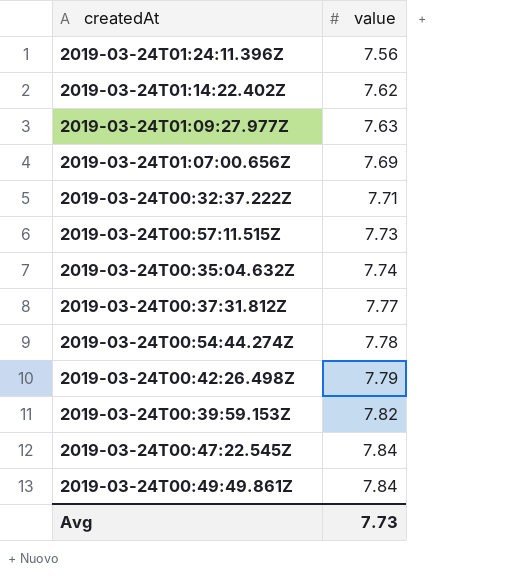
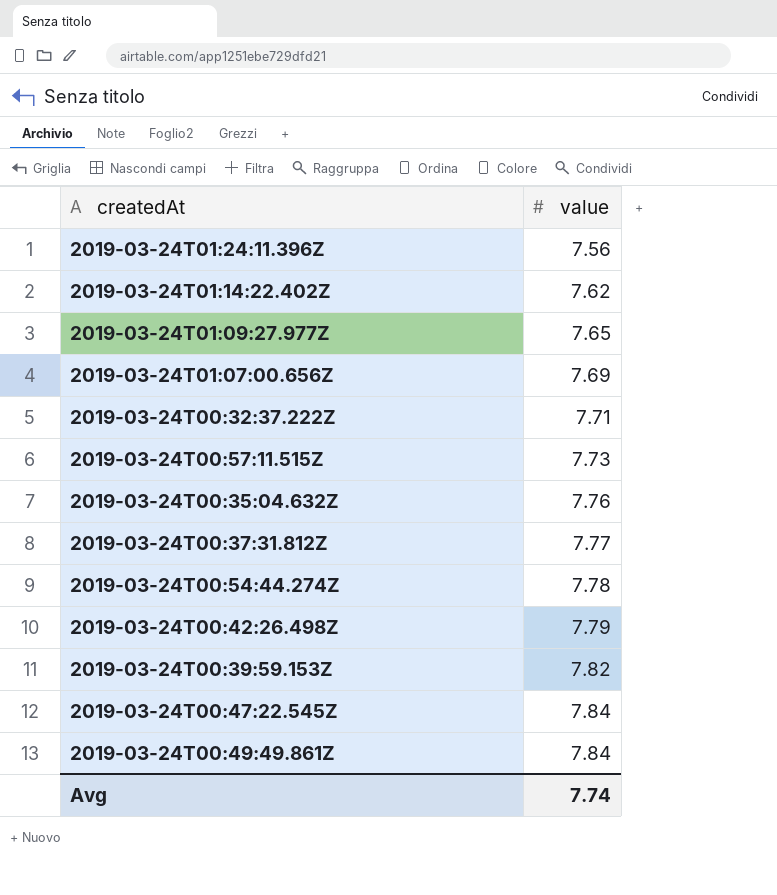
2019-03-24T01:09:27.977Z | value: 7.63 -> 7.65
2019-03-24T00:35:04.632Z | value: 7.74 -> 7.76
Avg | value: 7.73 -> 7.74

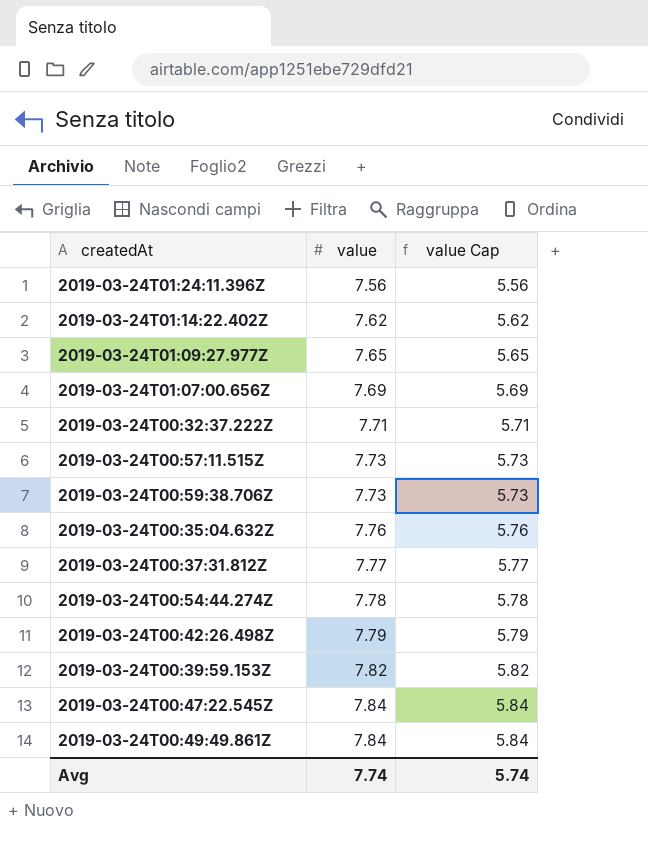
column value Cap | formula: none -> [value] - 2
row 2019-03-24T00:59:38.706Z: none -> 7.73 | 5.73

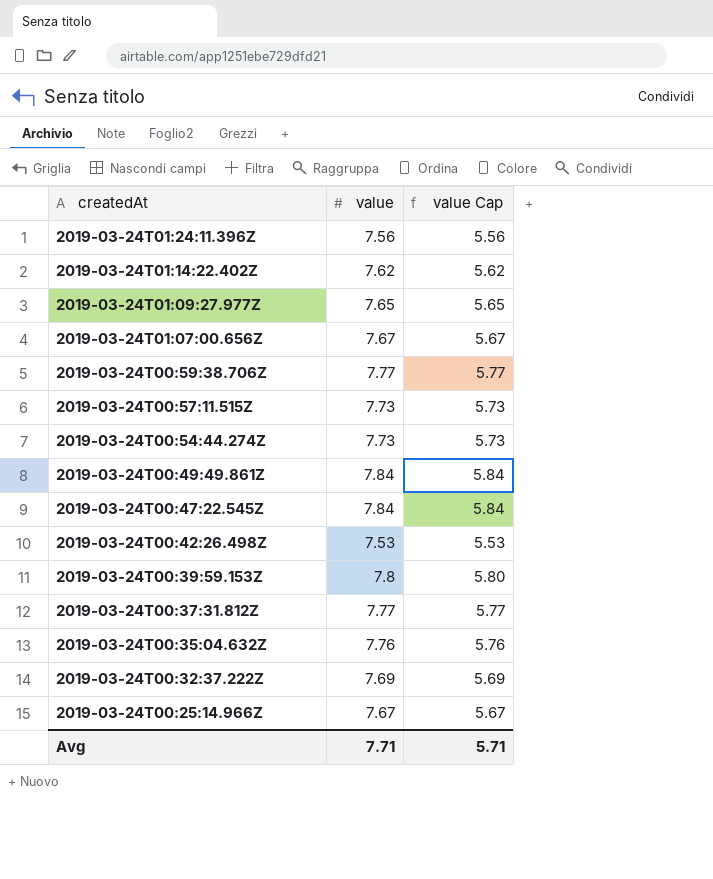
row order: value ascending -> createdAt descending
2019-03-24T01:07:00.656Z | value: 7.69 -> 7.67
2019-03-24T01:07:00.656Z | value Cap: 5.69 -> 5.67
2019-03-24T00:59:38.706Z | value: 7.73 -> 7.77
2019-03-24T00:59:38.706Z | value Cap: 5.73 -> 5.77
2019-03-24T00:54:44.274Z | value: 7.78 -> 7.73
2019-03-24T00:54:44.274Z | value Cap: 5.78 -> 5.73
2019-03-24T00:42:26.498Z | value: 7.79 -> 7.53
2019-03-24T00:42:26.498Z | value Cap: 5.79 -> 5.53
2019-03-24T00:39:59.153Z | value: 7.82 -> 7.8
2019-03-24T00:39:59.153Z | value Cap: 5.82 -> 5.80
2019-03-24T00:32:37.222Z | value: 7.71 -> 7.69
2019-03-24T00:32:37.222Z | value Cap: 5.71 -> 5.69
row 2019-03-24T00:25:14.966Z: none -> 7.67 | 5.67
Avg | value: 7.74 -> 7.71
Avg | value Cap: 5.74 -> 5.71

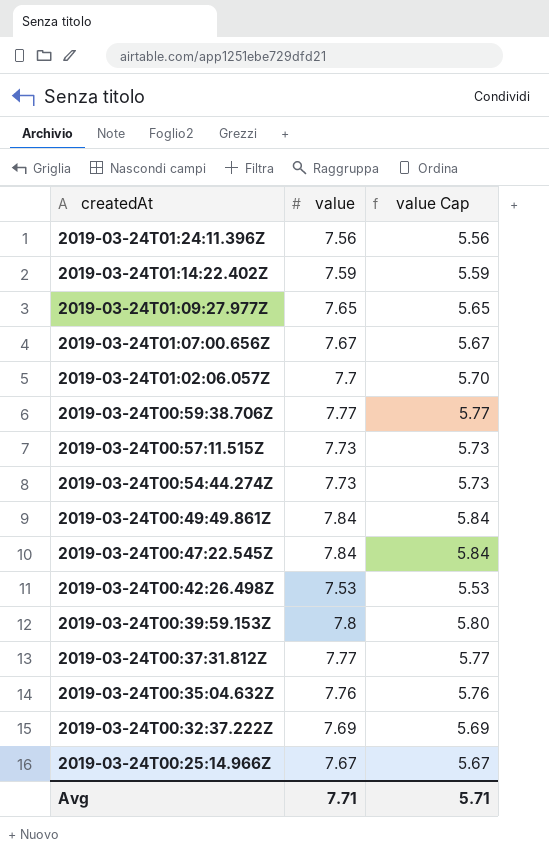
2019-03-24T01:14:22.402Z | value: 7.62 -> 7.59
2019-03-24T01:14:22.402Z | value Cap: 5.62 -> 5.59
row 2019-03-24T01:02:06.057Z: none -> 7.7 | 5.70

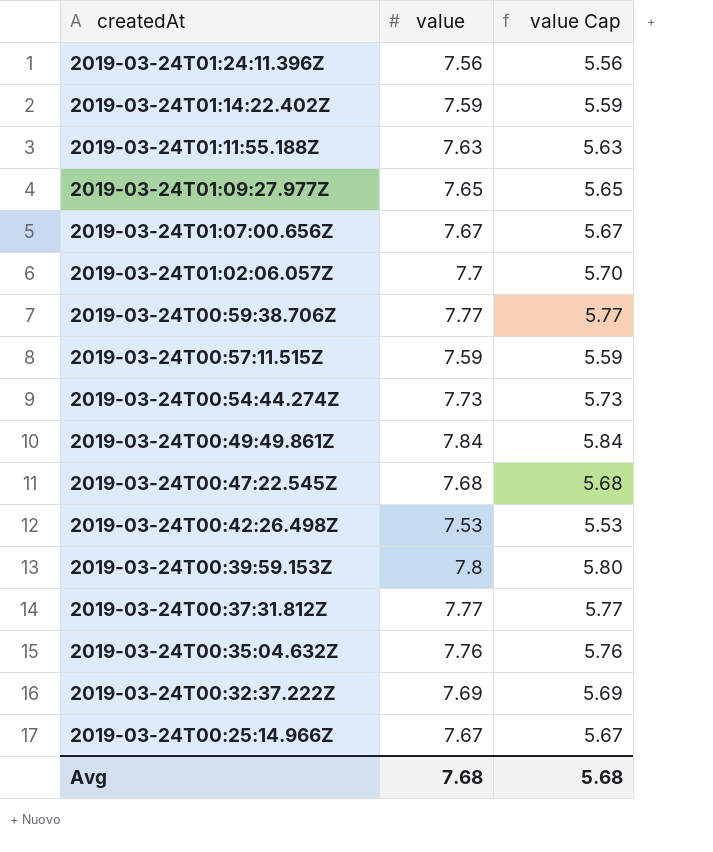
row 2019-03-24T01:11:55.188Z: none -> 7.63 | 5.63
2019-03-24T00:57:11.515Z | value: 7.73 -> 7.59
2019-03-24T00:57:11.515Z | value Cap: 5.73 -> 5.59
2019-03-24T00:47:22.545Z | value: 7.84 -> 7.68
2019-03-24T00:47:22.545Z | value Cap: 5.84 -> 5.68
Avg | value: 7.71 -> 7.68
Avg | value Cap: 5.71 -> 5.68

